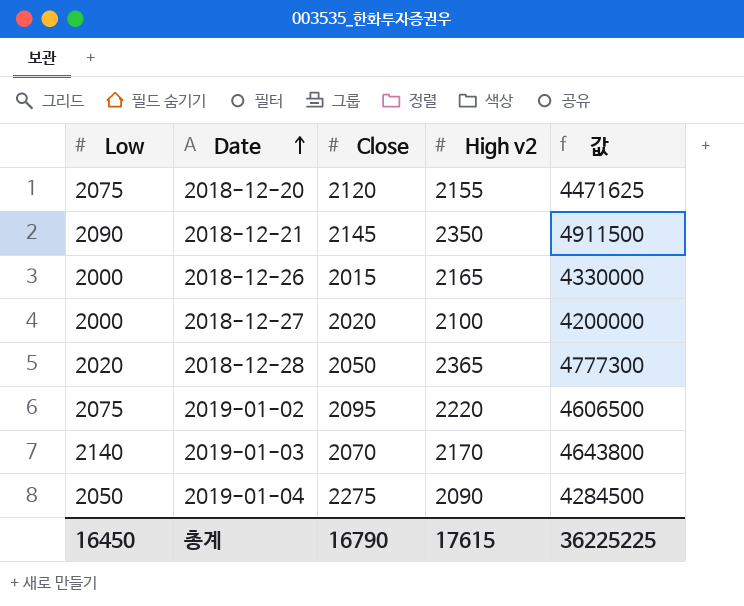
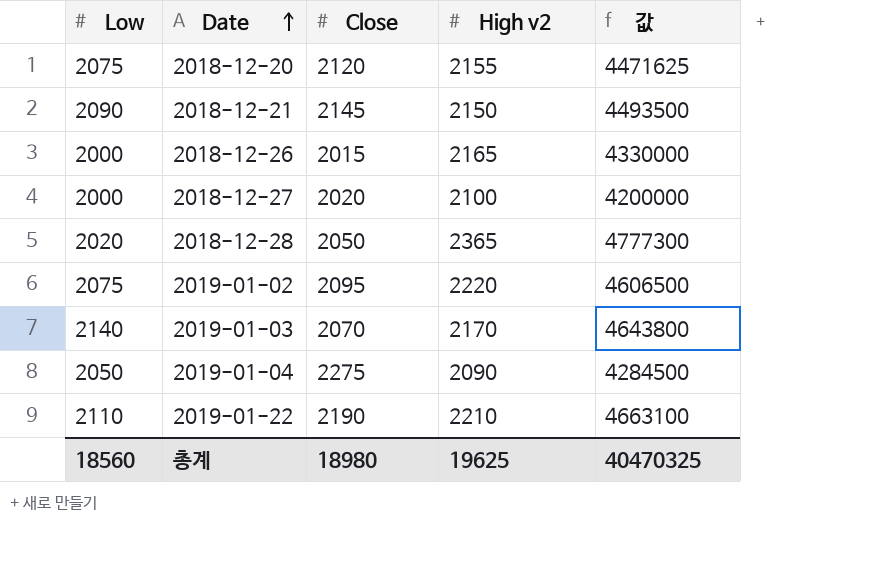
2018-12-21 | High v2: 2350 -> 2150
2018-12-21 | 값: 4911500 -> 4493500
row 2019-01-22: none -> 2110 | 2190 | 2210 | 4663100
총계 | Low: 16450 -> 18560
총계 | Close: 16790 -> 18980
총계 | High v2: 17615 -> 19625
총계 | 값: 36225225 -> 40470325

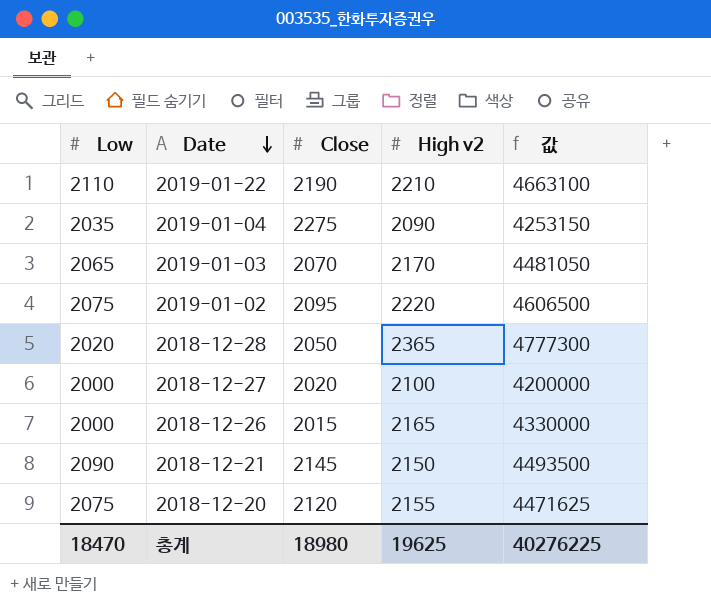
row order: Date ascending -> Date descending
2019-01-04 | Low: 2050 -> 2035
2019-01-04 | 값: 4284500 -> 4253150
2019-01-03 | Low: 2140 -> 2065
2019-01-03 | 값: 4643800 -> 4481050
총계 | Low: 18560 -> 18470
총계 | 값: 40470325 -> 40276225

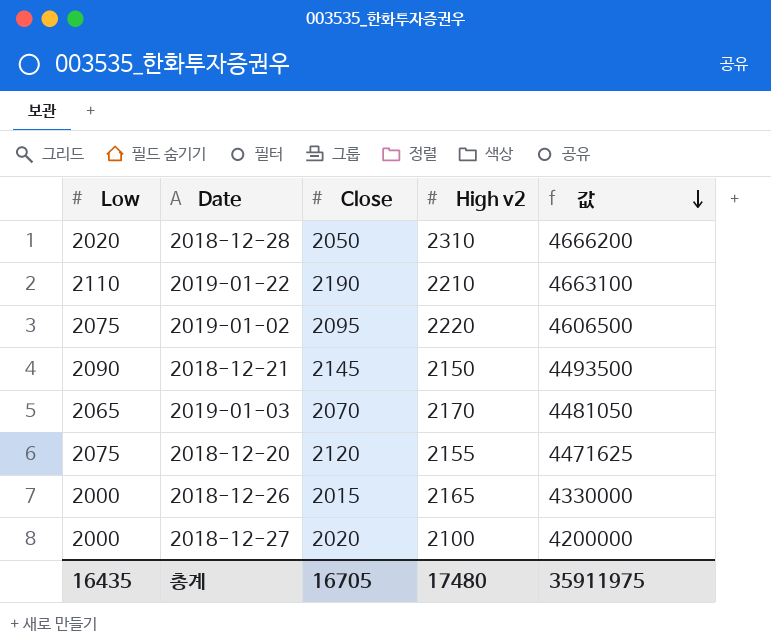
row order: Date descending -> 값 descending
row 2019-01-04: 2035 | 2275 | 2090 | 4253150 -> none
2018-12-28 | High v2: 2365 -> 2310
2018-12-28 | 값: 4777300 -> 4666200
총계 | Low: 18470 -> 16435
총계 | Close: 18980 -> 16705
총계 | High v2: 19625 -> 17480
총계 | 값: 40276225 -> 35911975

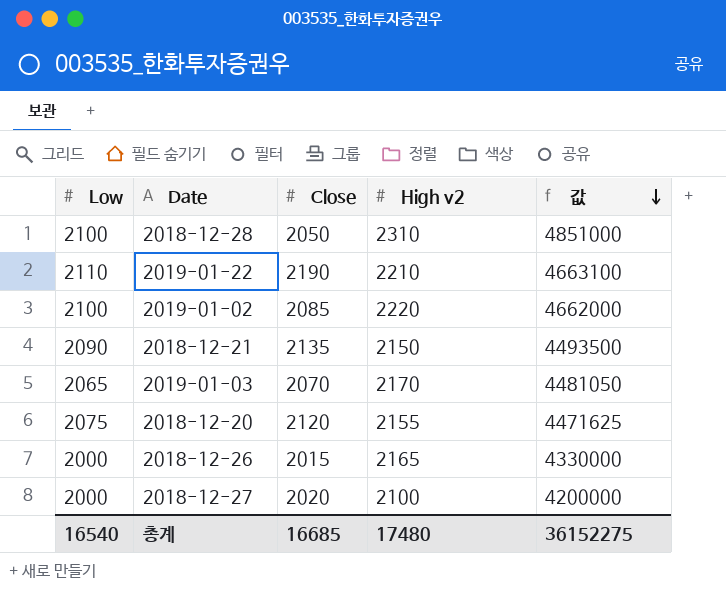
2018-12-28 | Low: 2020 -> 2100
2018-12-28 | 값: 4666200 -> 4851000
2019-01-02 | Low: 2075 -> 2100
2019-01-02 | Close: 2095 -> 2085
2019-01-02 | 값: 4606500 -> 4662000
2018-12-21 | Close: 2145 -> 2135
총계 | Low: 16435 -> 16540
총계 | Close: 16705 -> 16685
총계 | 값: 35911975 -> 36152275

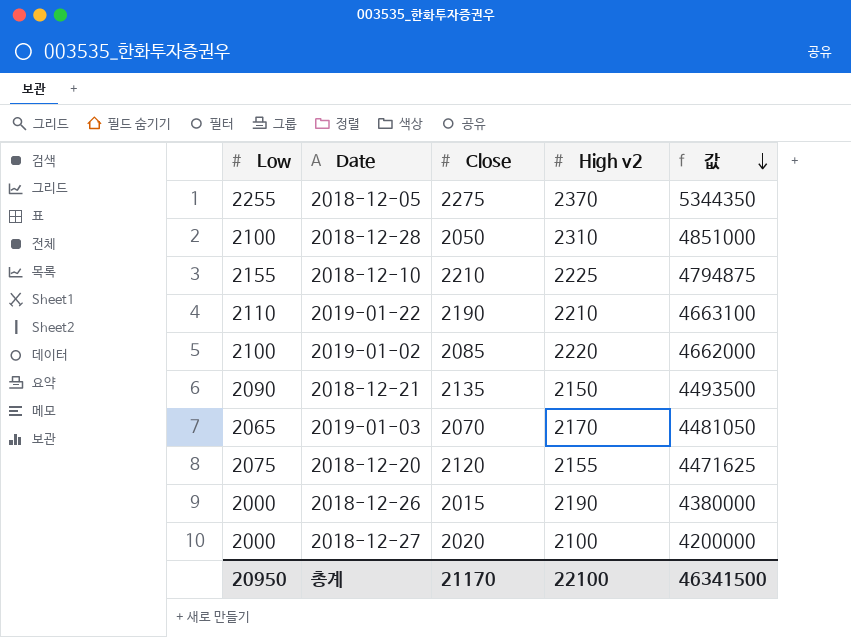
row 2018-12-05: none -> 2255 | 2275 | 2370 | 5344350
row 2018-12-10: none -> 2155 | 2210 | 2225 | 4794875
2018-12-26 | High v2: 2165 -> 2190
2018-12-26 | 값: 4330000 -> 4380000
총계 | Low: 16540 -> 20950
총계 | Close: 16685 -> 21170
총계 | High v2: 17480 -> 22100
총계 | 값: 36152275 -> 46341500

